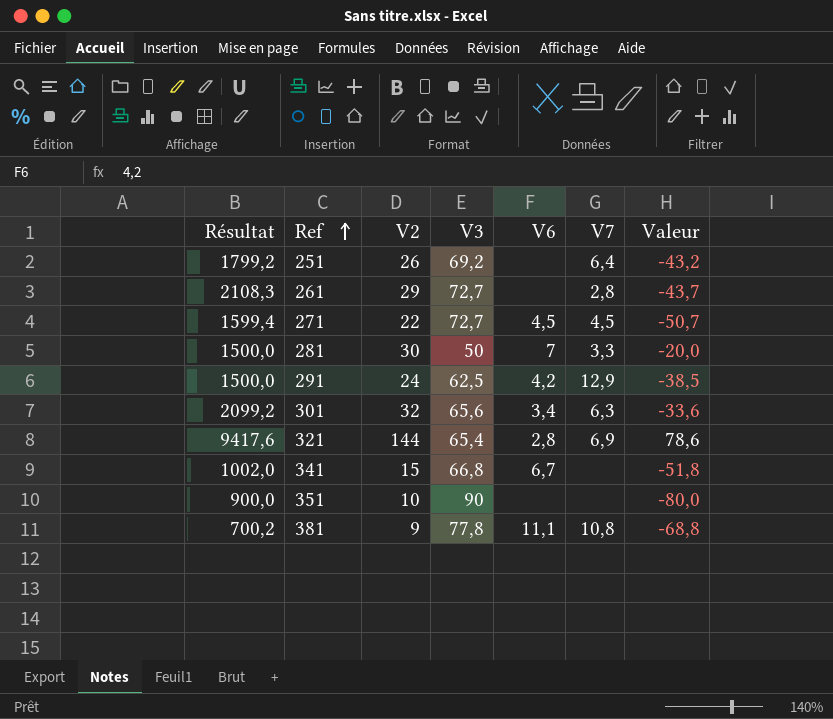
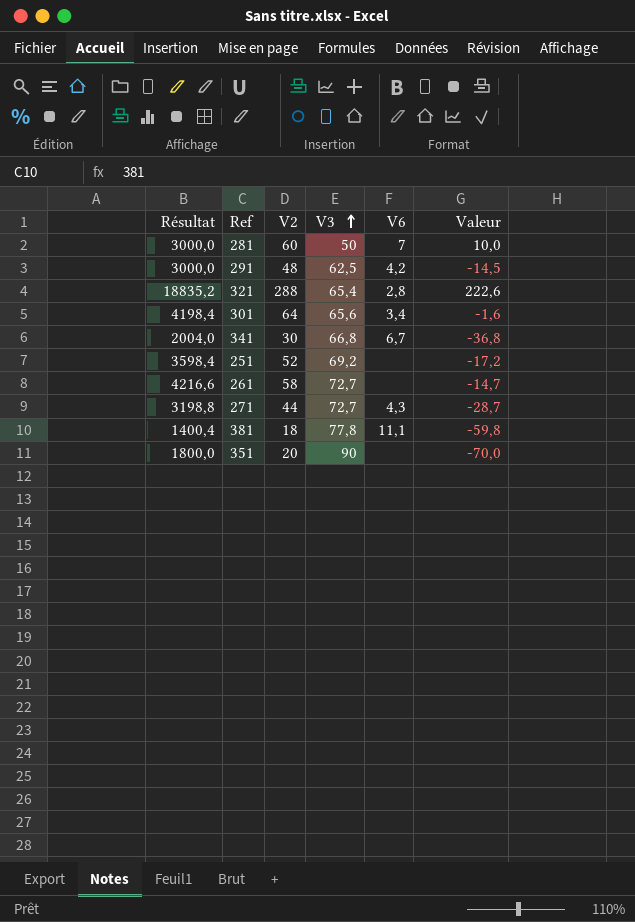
row order: Ref ascending -> V3 ascending
column V7 | position: 6 -> none
281 | Résultat: 1500,0 -> 3000,0
281 | V2: 30 -> 60
281 | Valeur: -20,0 -> 10,0
291 | Résultat: 1500,0 -> 3000,0
291 | V2: 24 -> 48
291 | Valeur: -38,5 -> -14,5
321 | Résultat: 9417,6 -> 18835,2
321 | V2: 144 -> 288
321 | Valeur: 78,6 -> 222,6
301 | Résultat: 2099,2 -> 4198,4
301 | V2: 32 -> 64
301 | Valeur: -33,6 -> -1,6
341 | Résultat: 1002,0 -> 2004,0
341 | V2: 15 -> 30
341 | Valeur: -51,8 -> -36,8
251 | Résultat: 1799,2 -> 3598,4
251 | V2: 26 -> 52
251 | Valeur: -43,2 -> -17,2
261 | Résultat: 2108,3 -> 4216,6
261 | V2: 29 -> 58
261 | Valeur: -43,7 -> -14,7
271 | Résultat: 1599,4 -> 3198,8
271 | V2: 22 -> 44
271 | V6: 4,5 -> 4,3
271 | Valeur: -50,7 -> -28,7
381 | Résultat: 700,2 -> 1400,4
381 | V2: 9 -> 18
381 | Valeur: -68,8 -> -59,8
351 | Résultat: 900,0 -> 1800,0
351 | V2: 10 -> 20
351 | Valeur: -80,0 -> -70,0

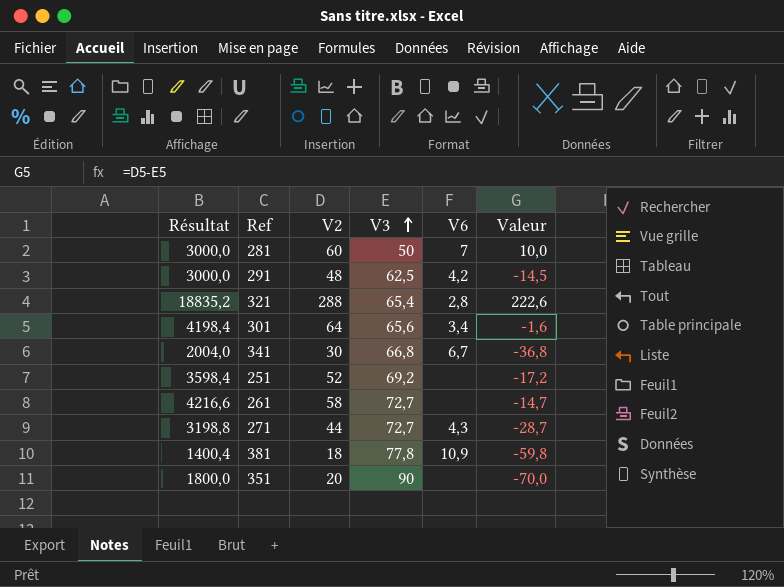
381 | V6: 11,1 -> 10,9

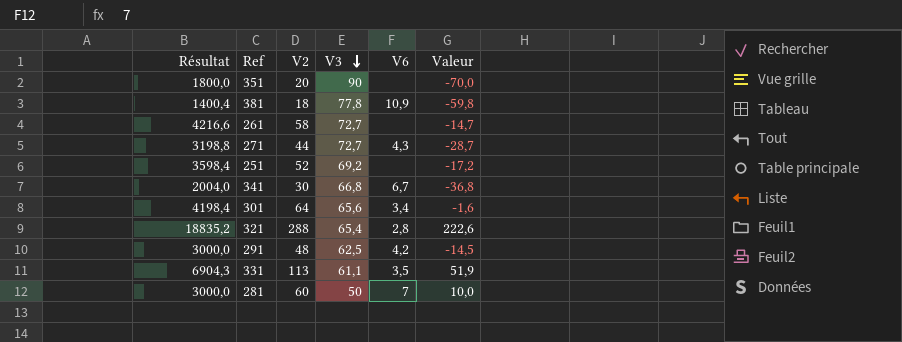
row order: V3 ascending -> V3 descending
row 331: none -> 6904,3 | 113 | 61,1 | 3,5 | 51,9

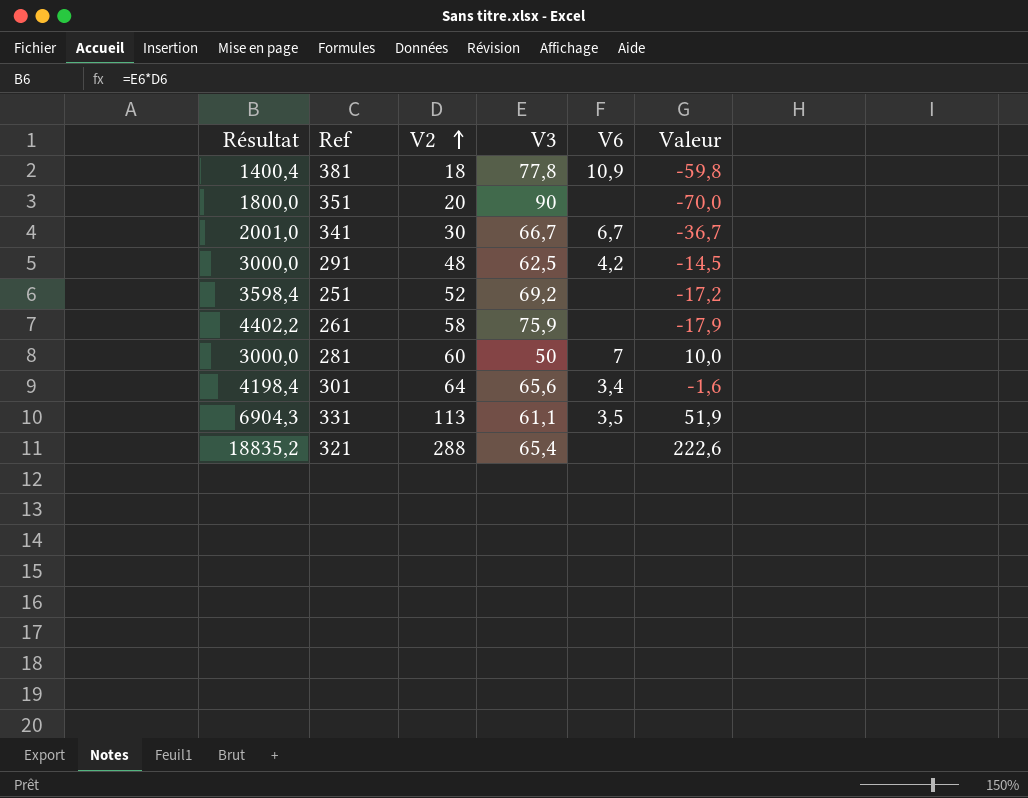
row order: V3 descending -> V2 ascending
row 271: 3198,8 | 44 | 72,7 | 4,3 | -28,7 -> none
341 | Résultat: 2004,0 -> 2001,0
341 | V3: 66,8 -> 66,7
341 | Valeur: -36,8 -> -36,7
261 | Résultat: 4216,6 -> 4402,2
261 | V3: 72,7 -> 75,9
261 | Valeur: -14,7 -> -17,9
321 | V6: 2,8 -> none

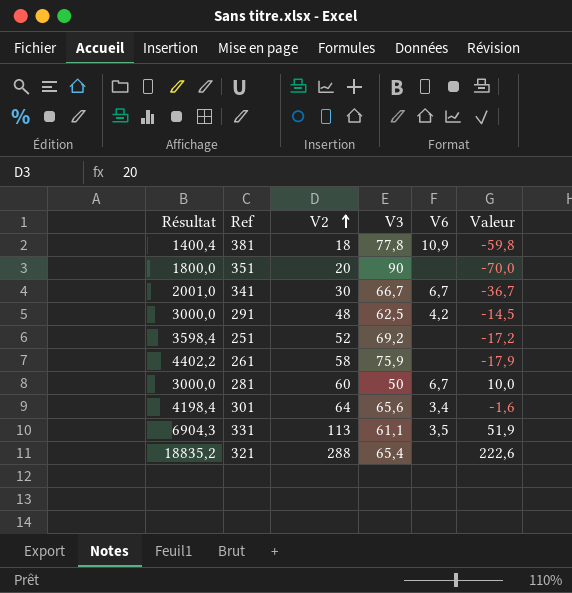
281 | V6: 7 -> 6,7

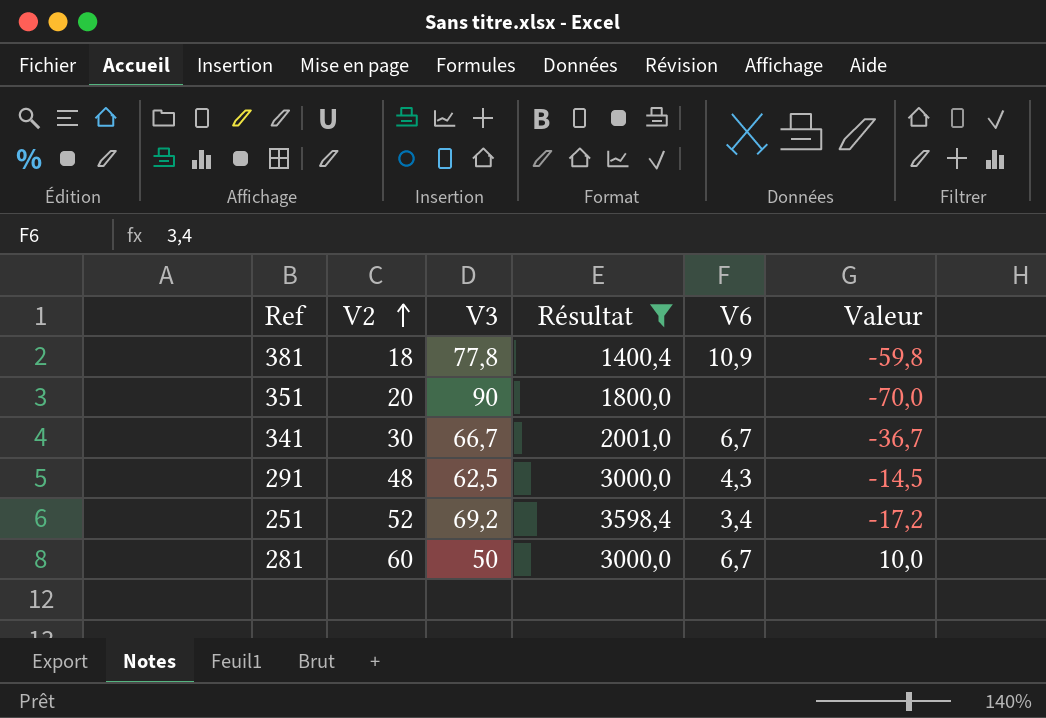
filter: none -> Résultat <= 3598,4
column Résultat | position: 1 -> 4
291 | V6: 4,2 -> 4,3
251 | V6: none -> 3,4

